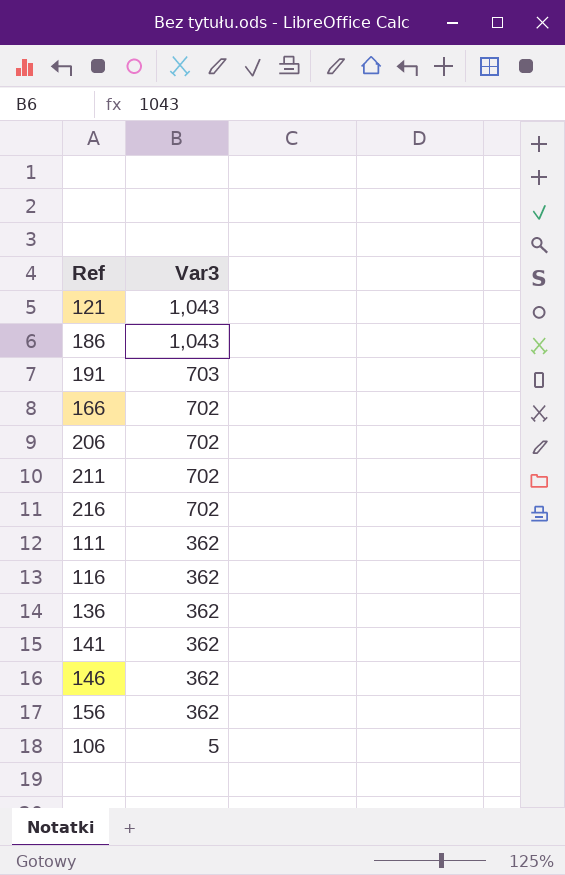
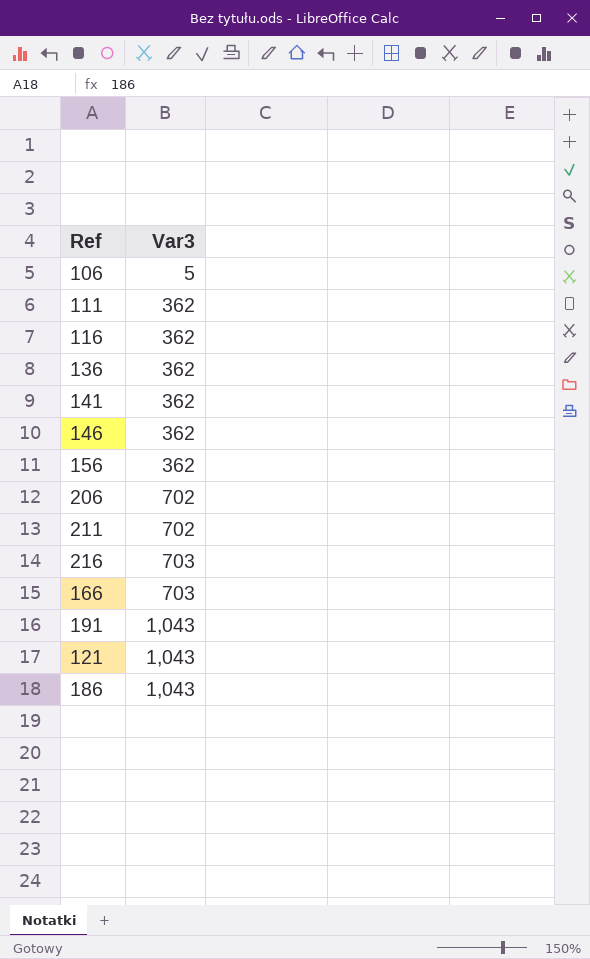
row order: Var3 descending -> Var3 ascending
216 | Var3: 702 -> 703
166 | Var3: 702 -> 703
191 | Var3: 703 -> 1,043

